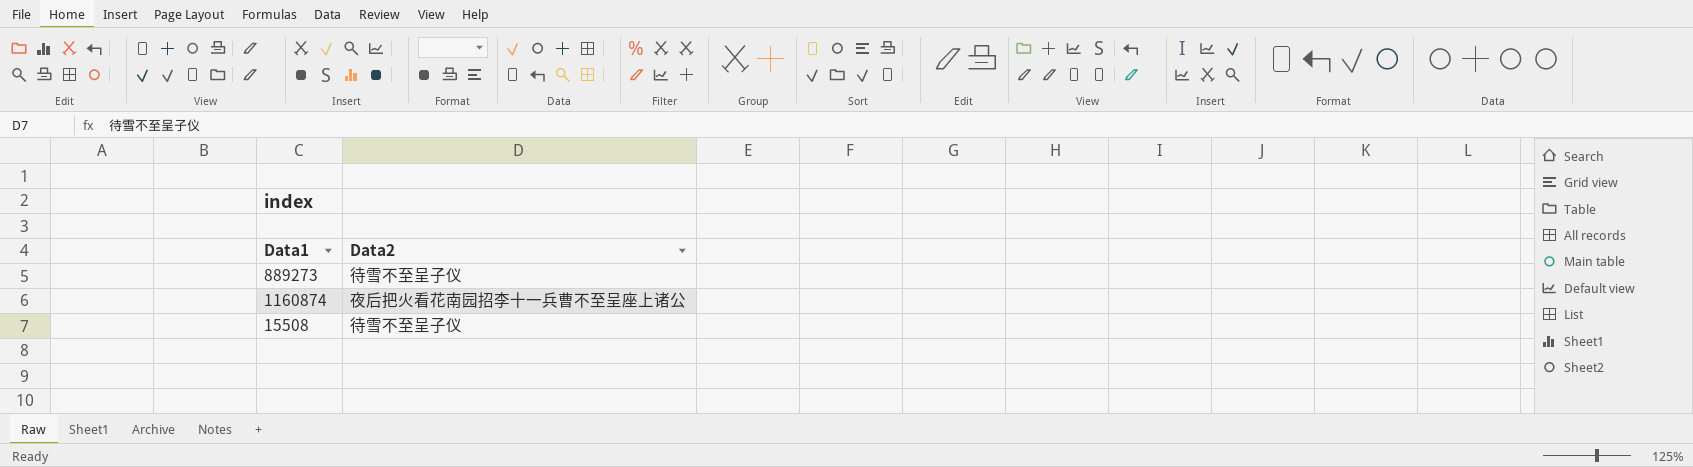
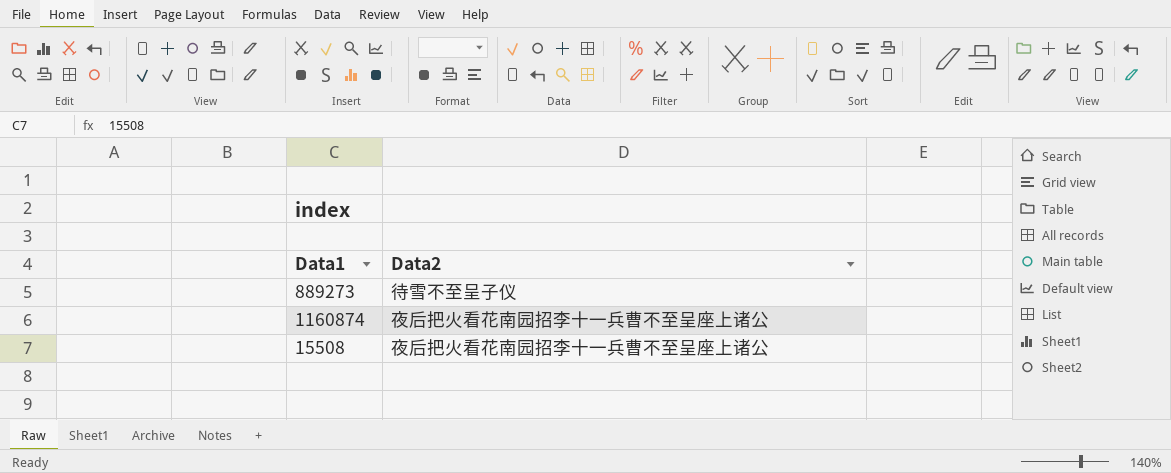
15508 | Data2: 待雪不至呈子仪 -> 夜后把火看花南园招李十一兵曹不至呈座上诸公

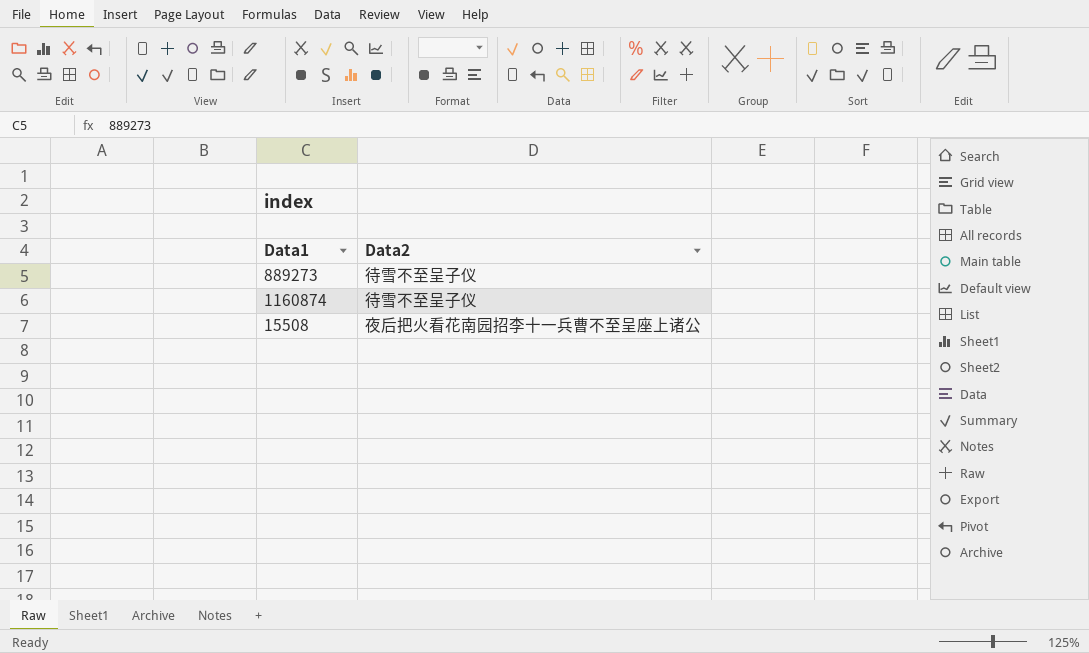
1160874 | Data2: 夜后把火看花南园招李十一兵曹不至呈座上诸公 -> 待雪不至呈子仪

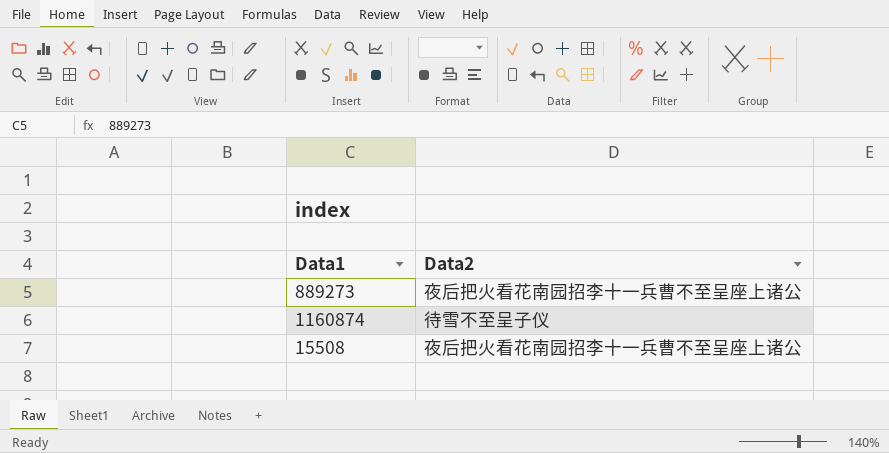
889273 | Data2: 待雪不至呈子仪 -> 夜后把火看花南园招李十一兵曹不至呈座上诸公

